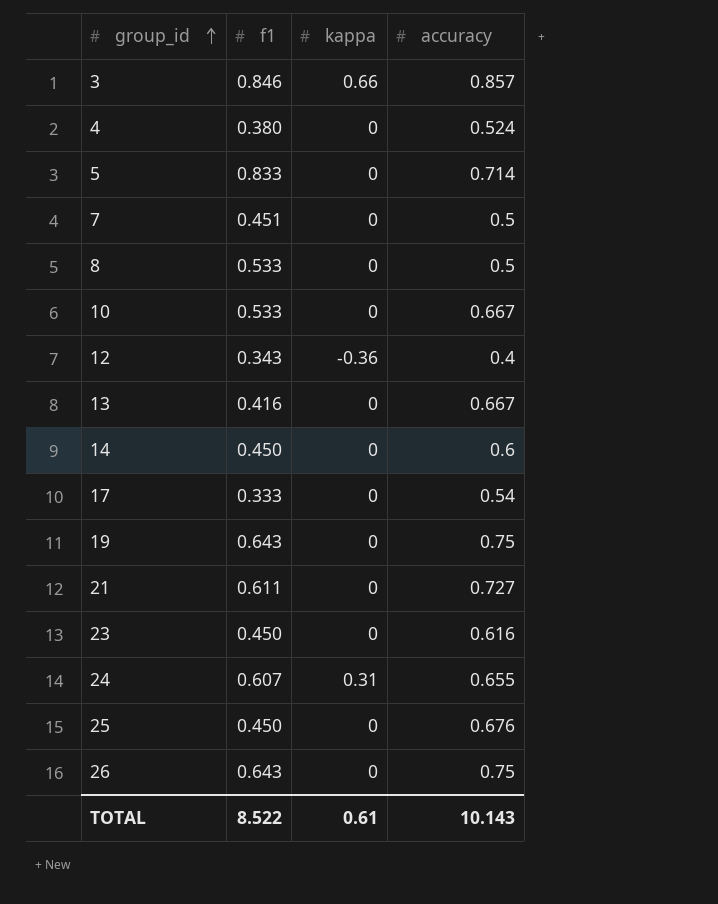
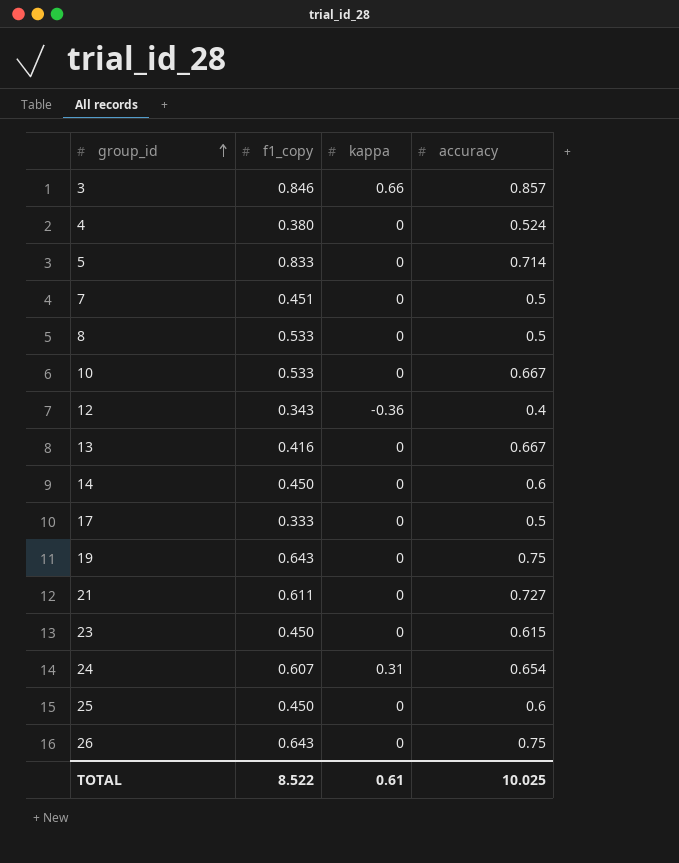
column name: f1 -> f1_copy
17 | accuracy: 0.54 -> 0.5
23 | accuracy: 0.616 -> 0.615
24 | accuracy: 0.655 -> 0.654
25 | accuracy: 0.676 -> 0.6
TOTAL | accuracy: 10.143 -> 10.025

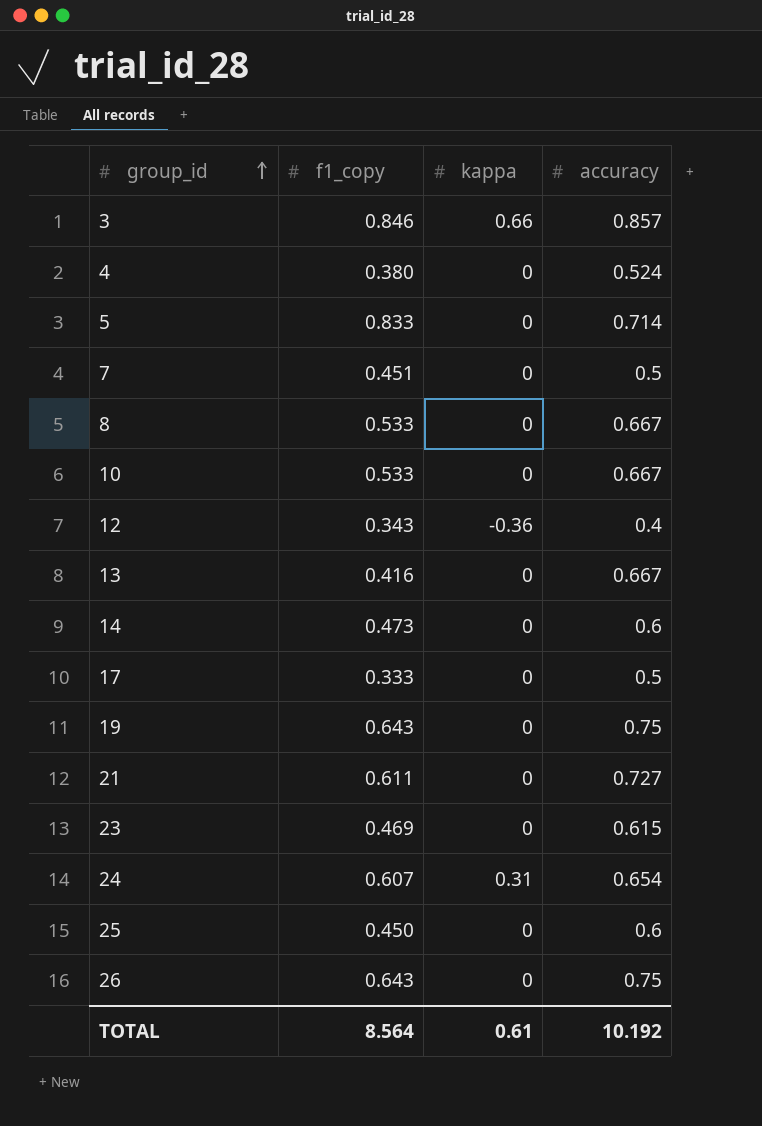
8 | accuracy: 0.5 -> 0.667
14 | f1_copy: 0.450 -> 0.473
23 | f1_copy: 0.450 -> 0.469
TOTAL | f1_copy: 8.522 -> 8.564
TOTAL | accuracy: 10.025 -> 10.192

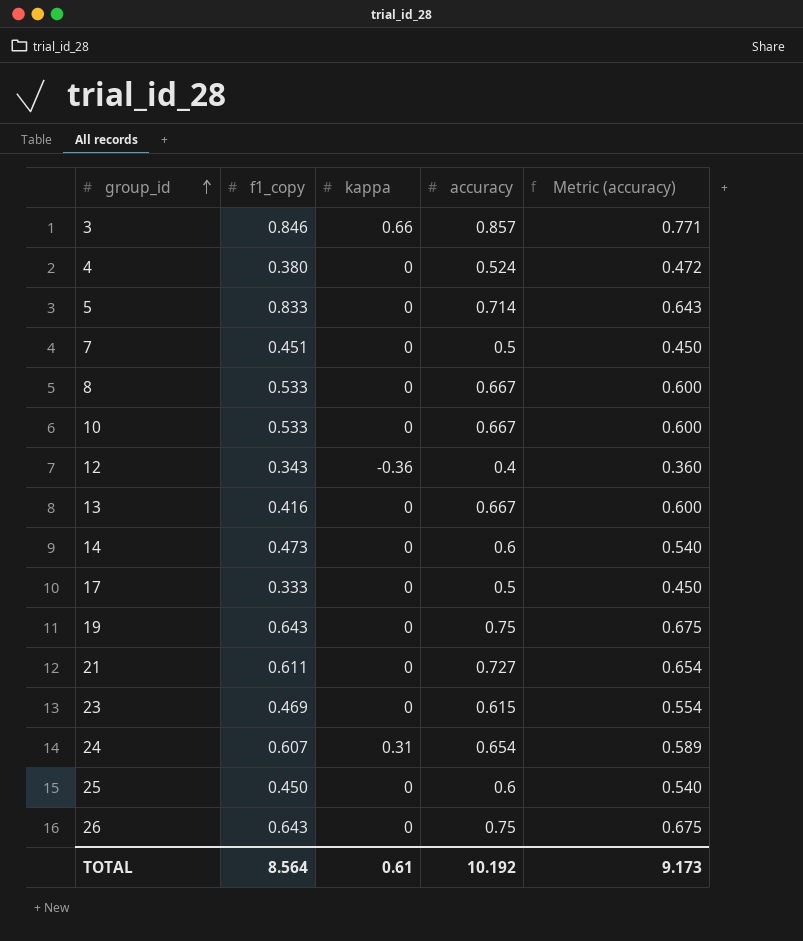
column Metric (accuracy) | formula: none -> [accuracy] * 0.9

